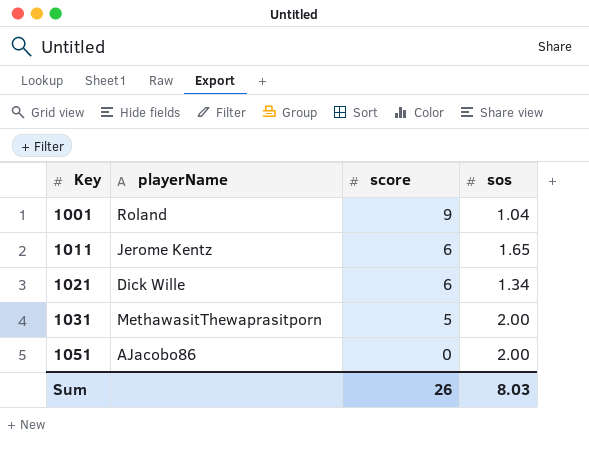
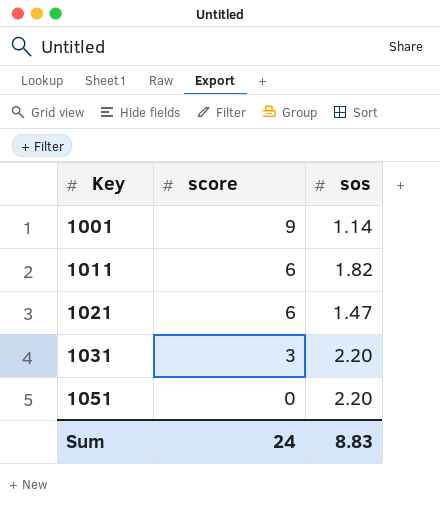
column playerName | position: 2 -> none
1001 | sos: 1.04 -> 1.14
1011 | sos: 1.65 -> 1.82
1021 | sos: 1.34 -> 1.47
1031 | score: 5 -> 3
1031 | sos: 2.00 -> 2.20
1051 | sos: 2.00 -> 2.20
Sum | score: 26 -> 24
Sum | sos: 8.03 -> 8.83

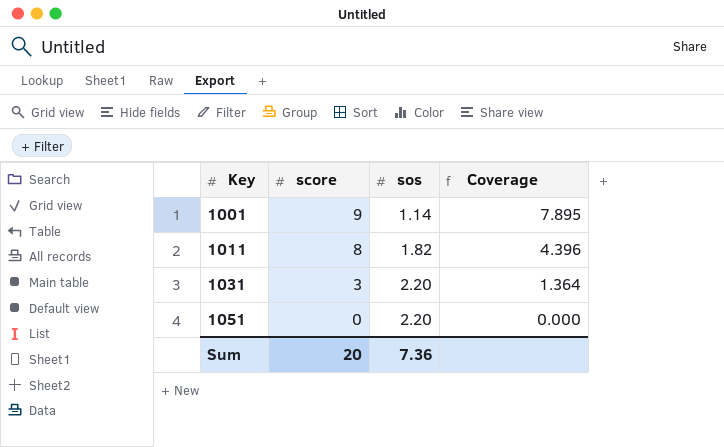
column Coverage | formula: none -> [score] / [sos]
row 1021: 6 | 1.47 -> none
1011 | score: 6 -> 8
Sum | score: 24 -> 20
Sum | sos: 8.83 -> 7.36

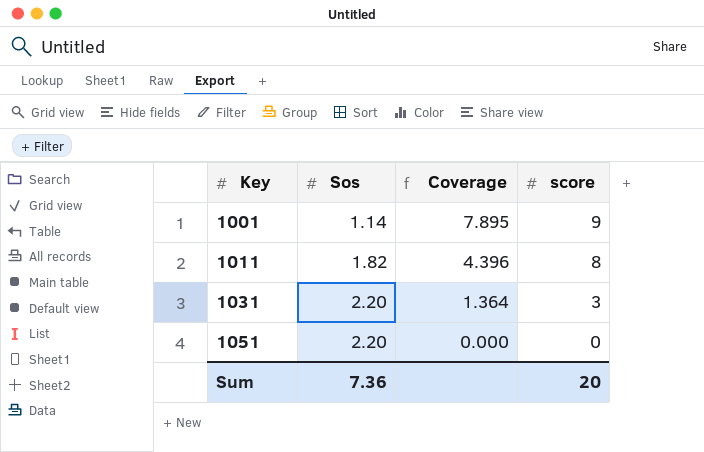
column name: sos -> Sos
column score | position: 2 -> 4

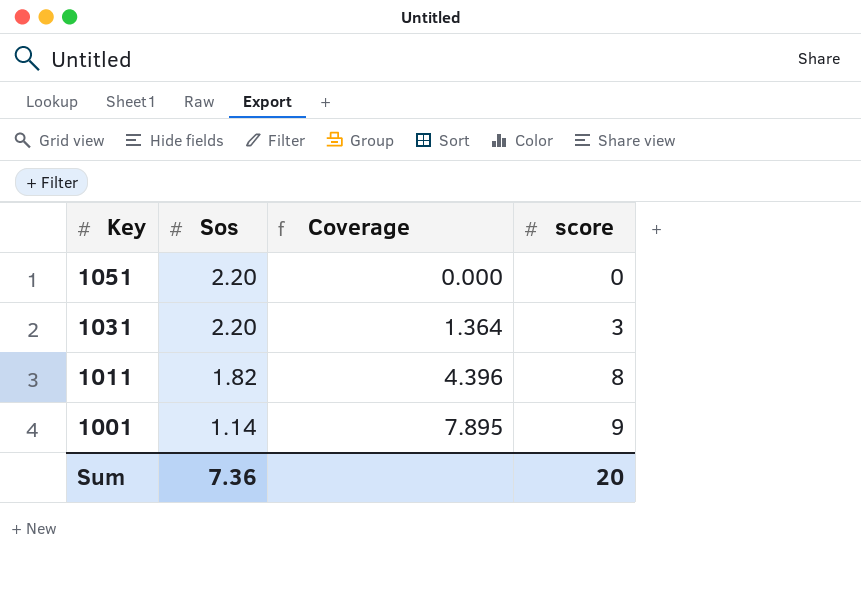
row order: Key ascending -> Key descending

